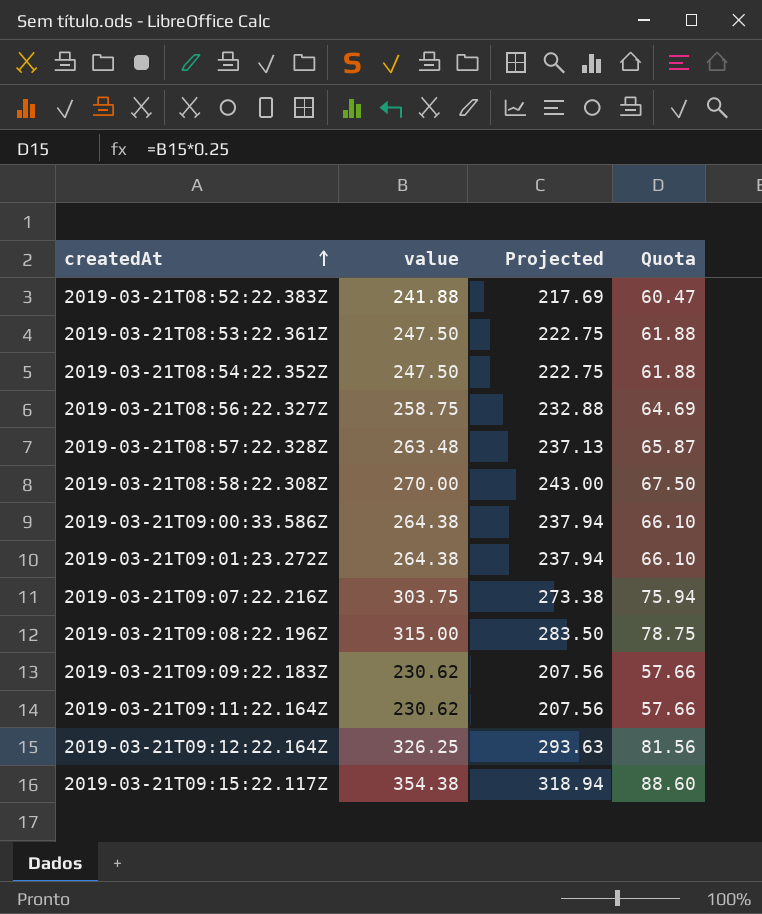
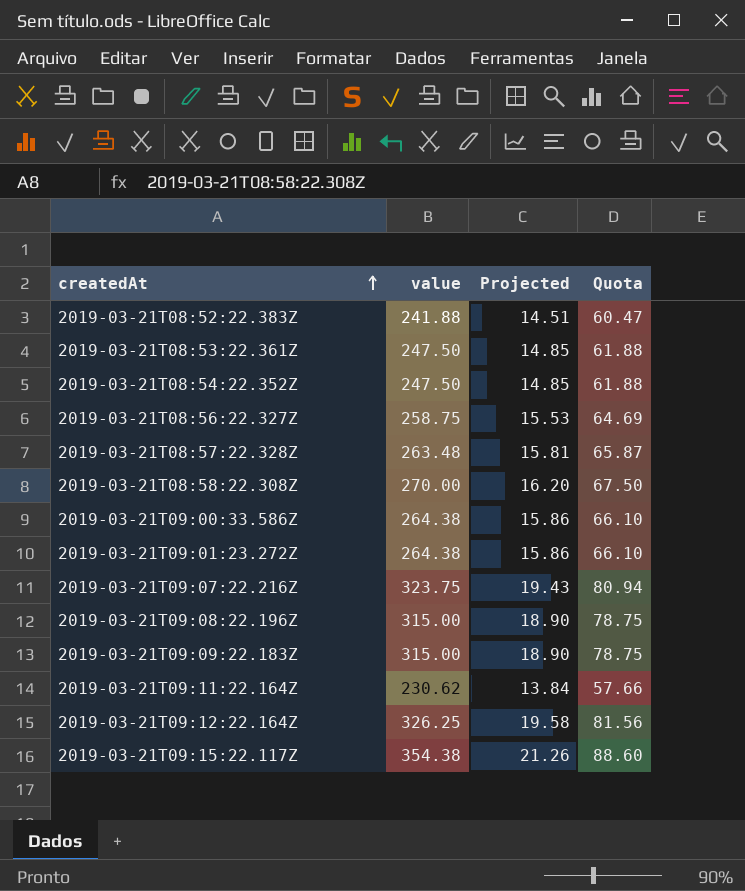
column Projected | formula: [value] * 0.9 -> [value] * 0.06
2019-03-21T09:07:22.216Z | value: 303.75 -> 323.75
2019-03-21T09:07:22.216Z | Quota: 75.94 -> 80.94
2019-03-21T09:09:22.183Z | value: 230.62 -> 315.00
2019-03-21T09:09:22.183Z | Quota: 57.66 -> 78.75

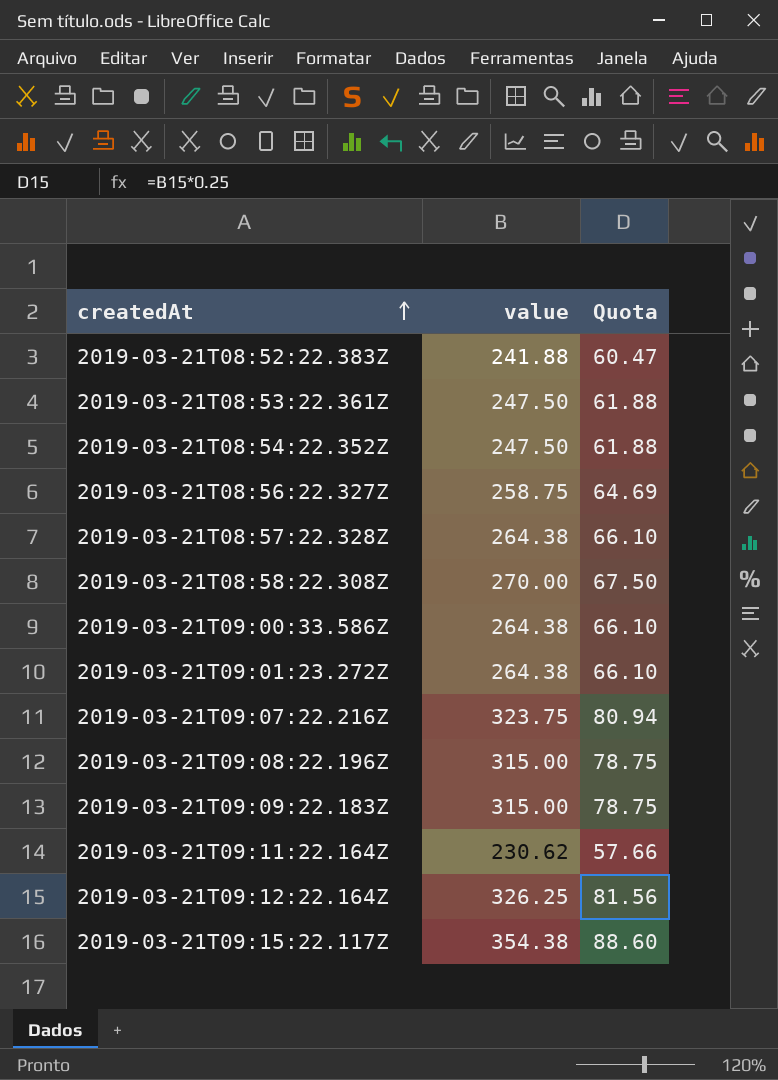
column Projected | formula: [value] * 0.06 -> none
2019-03-21T08:57:22.328Z | value: 263.48 -> 264.38
2019-03-21T08:57:22.328Z | Quota: 65.87 -> 66.10

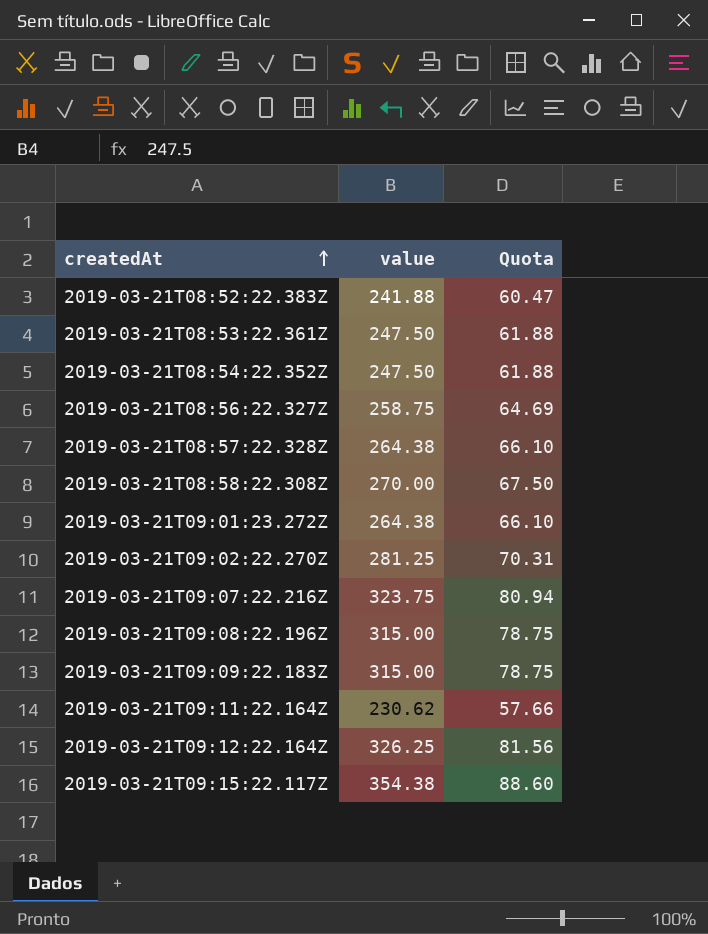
row 2019-03-21T09:00:33.586Z: 264.38 | 66.10 -> none
row 2019-03-21T09:02:22.270Z: none -> 281.25 | 70.31

